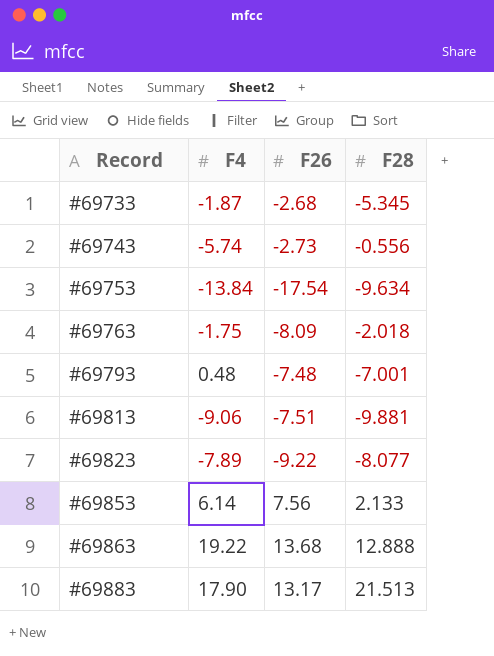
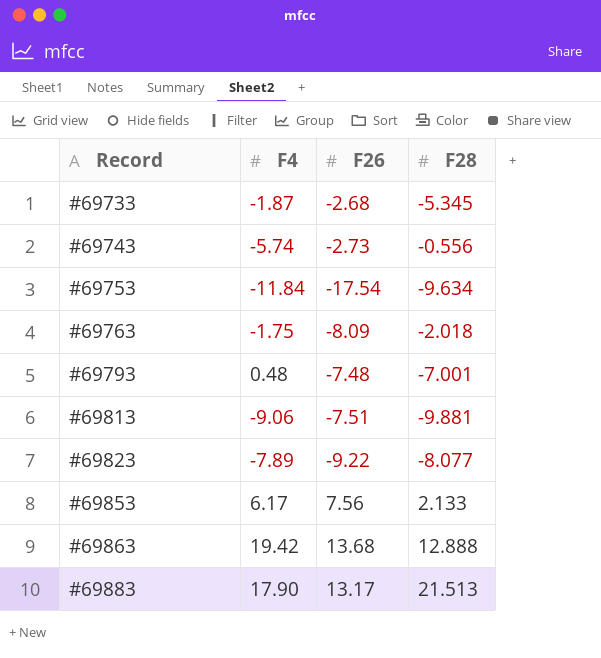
#69753 | F4: -13.84 -> -11.84
#69853 | F4: 6.14 -> 6.17
#69863 | F4: 19.22 -> 19.42

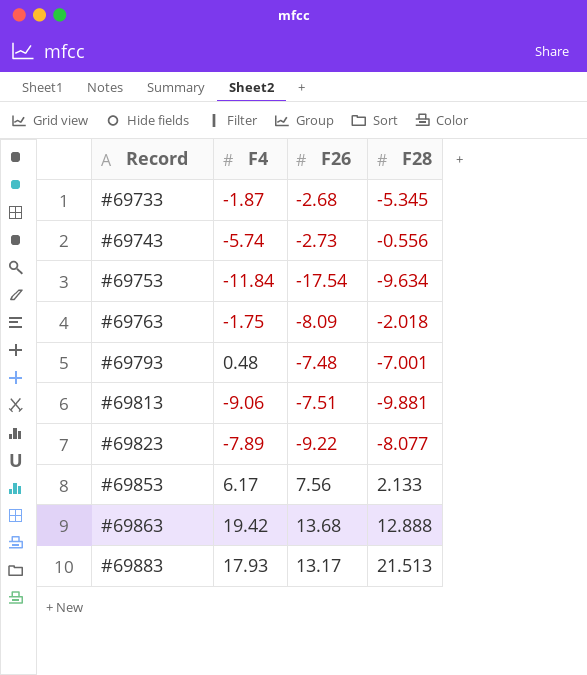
#69883 | F4: 17.90 -> 17.93

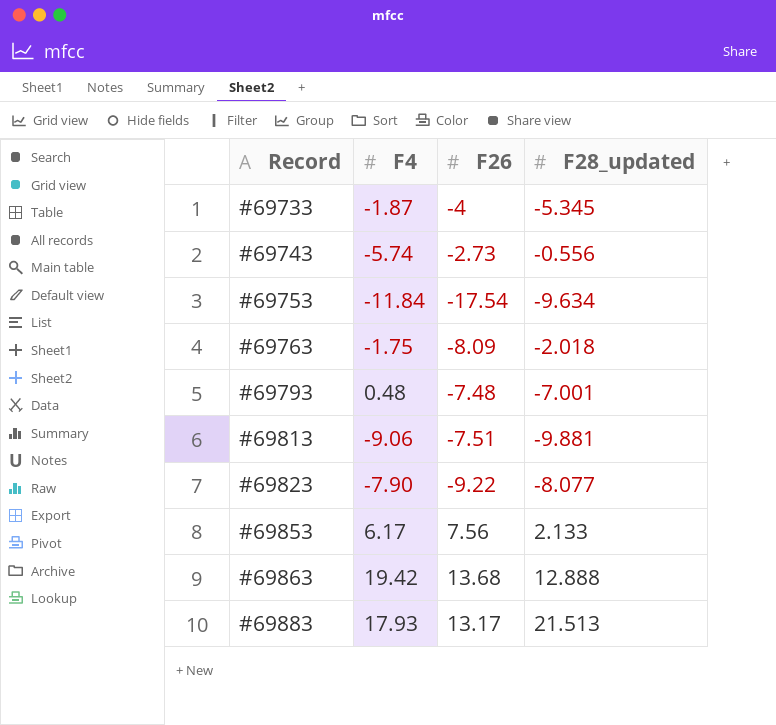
column name: F28 -> F28_updated
#69733 | F26: -2.68 -> -4
#69823 | F4: -7.89 -> -7.90

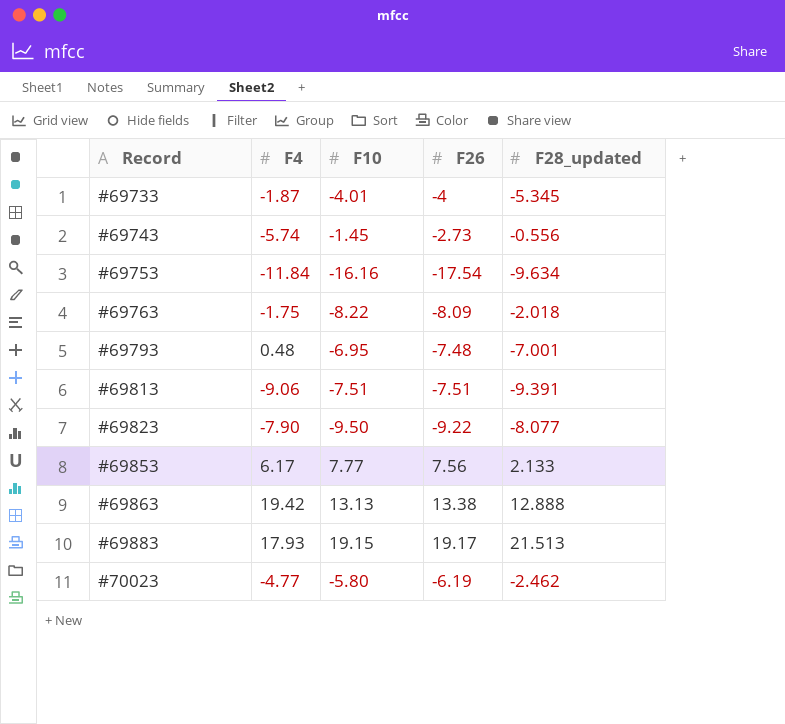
column F10 | position: none -> 3
#69813 | F28_updated: -9.881 -> -9.391
#69863 | F26: 13.68 -> 13.38
#69883 | F26: 13.17 -> 19.17
row #70023: none -> -4.77 | -5.80 | -6.19 | -2.462

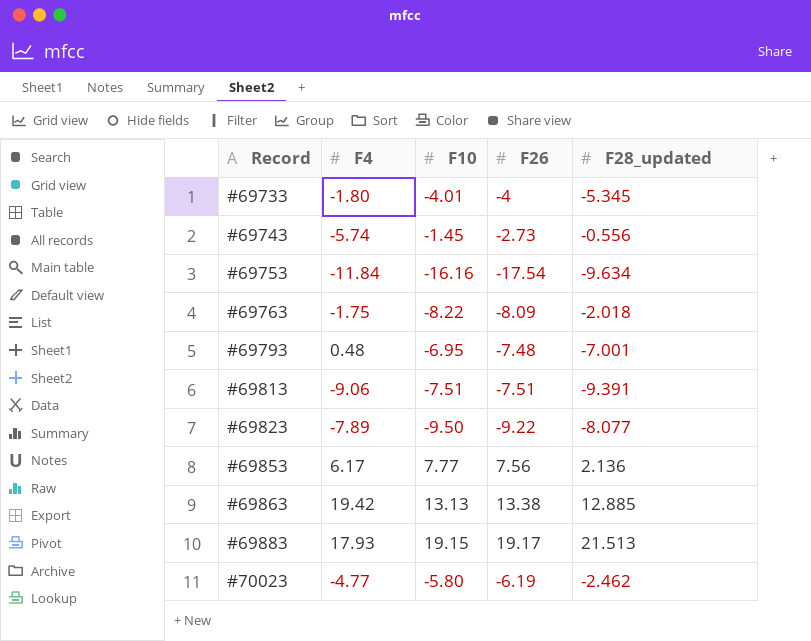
#69733 | F4: -1.87 -> -1.80
#69823 | F4: -7.90 -> -7.89
#69853 | F28_updated: 2.133 -> 2.136
#69863 | F28_updated: 12.888 -> 12.885

